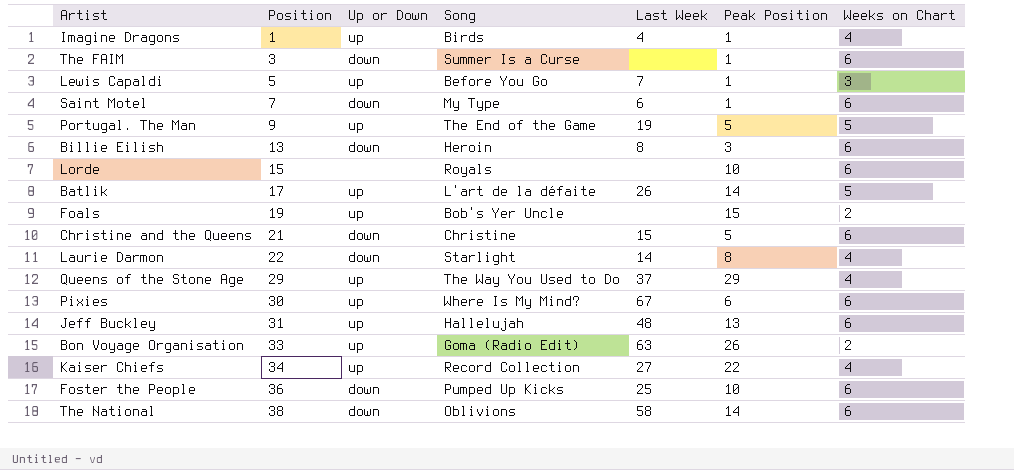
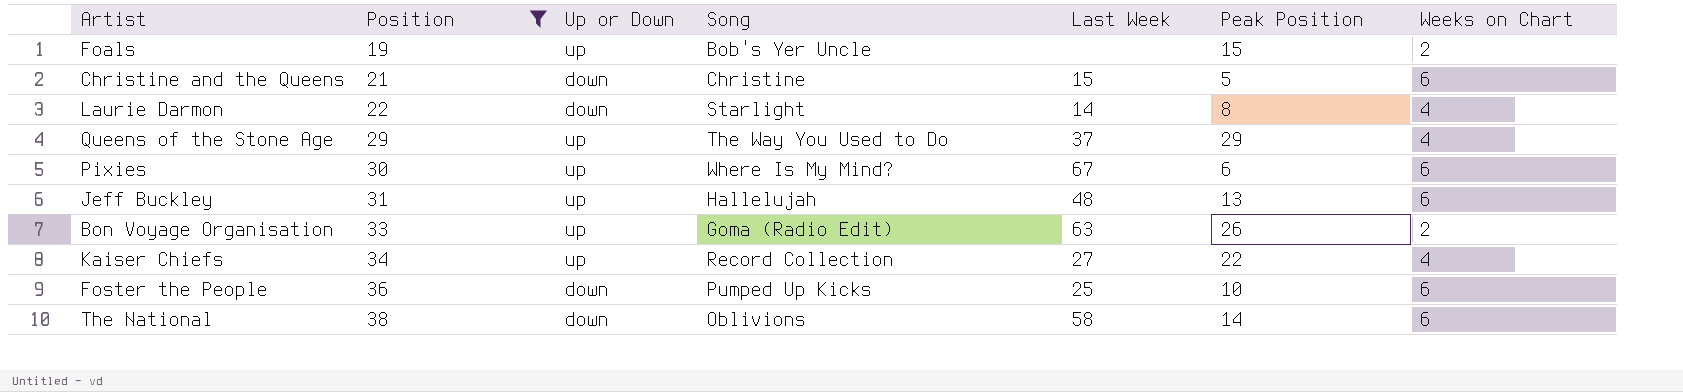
filter: none -> Position >= 19

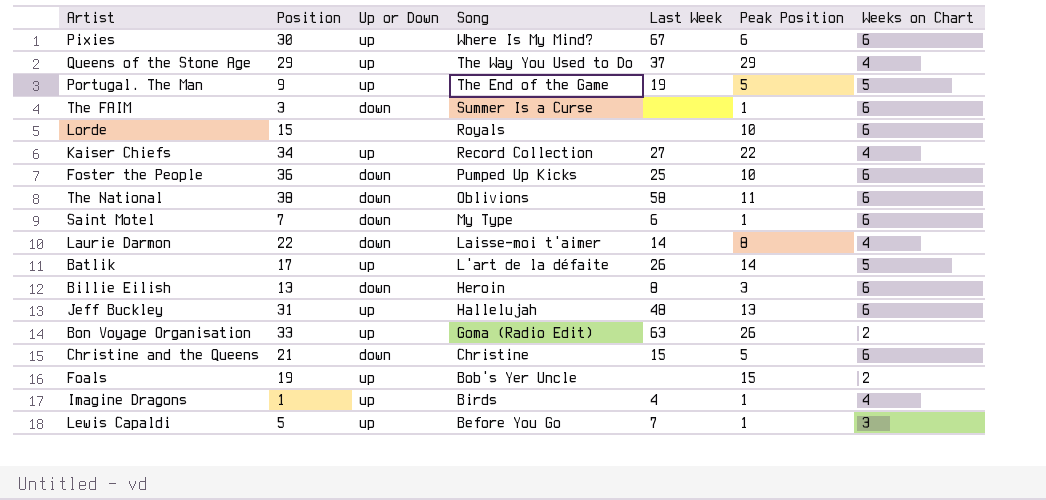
filter: Position >= 19 -> none
row order: Position ascending -> Song descending
The National | Peak Position: 14 -> 11
Laurie Darmon | Song: Starlight -> Laisse-moi t'aimer

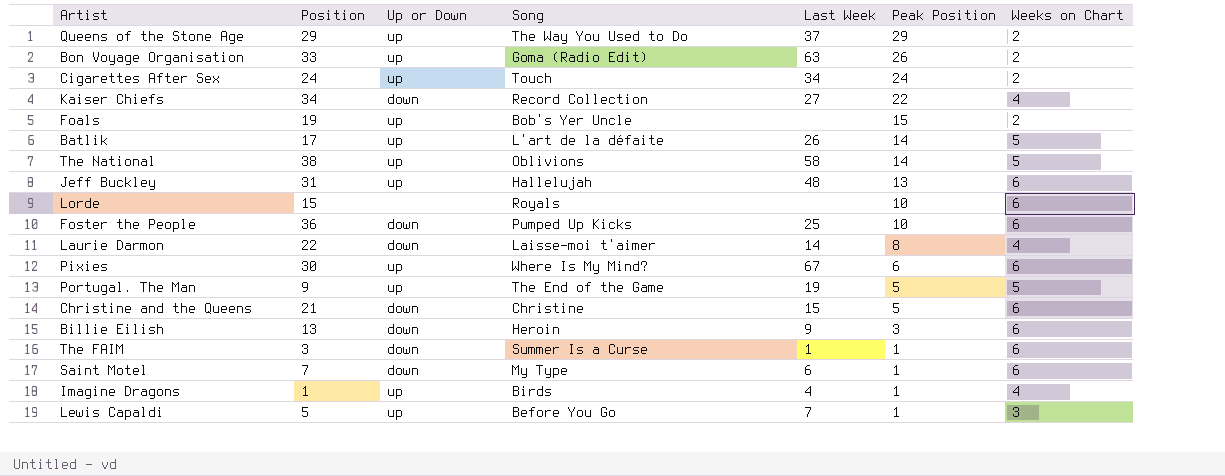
row order: Song descending -> Peak Position descending
Queens of the Stone Age | Weeks on Chart: 4 -> 2
row Cigarettes After Sex: none -> 24 | up | Touch | 34 | 24 | 2
Kaiser Chiefs | Up or Down: up -> down
The National | Up or Down: down -> up
The National | Peak Position: 11 -> 14
The National | Weeks on Chart: 6 -> 5
Billie Eilish | Last Week: 8 -> 9
The FAIM | Last Week: none -> 1

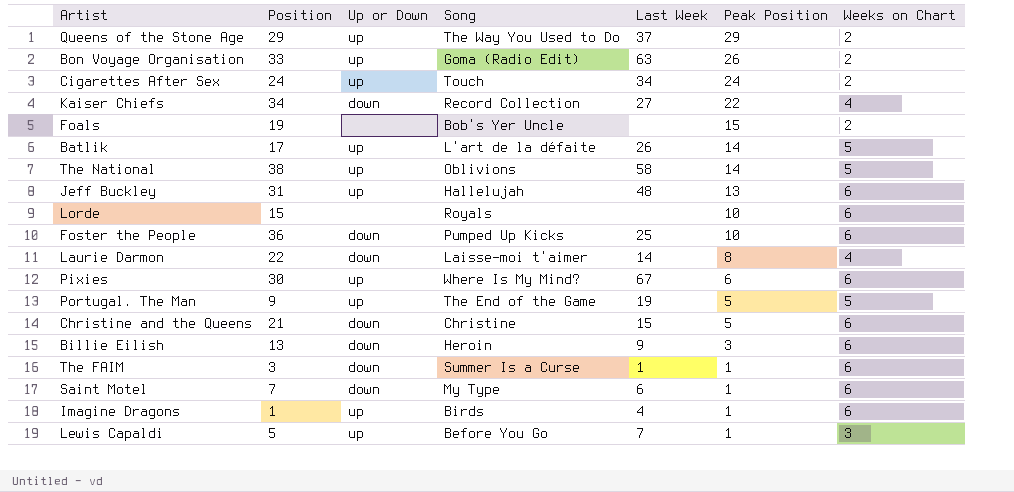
Foals | Up or Down: up -> none
Imagine Dragons | Weeks on Chart: 4 -> 6

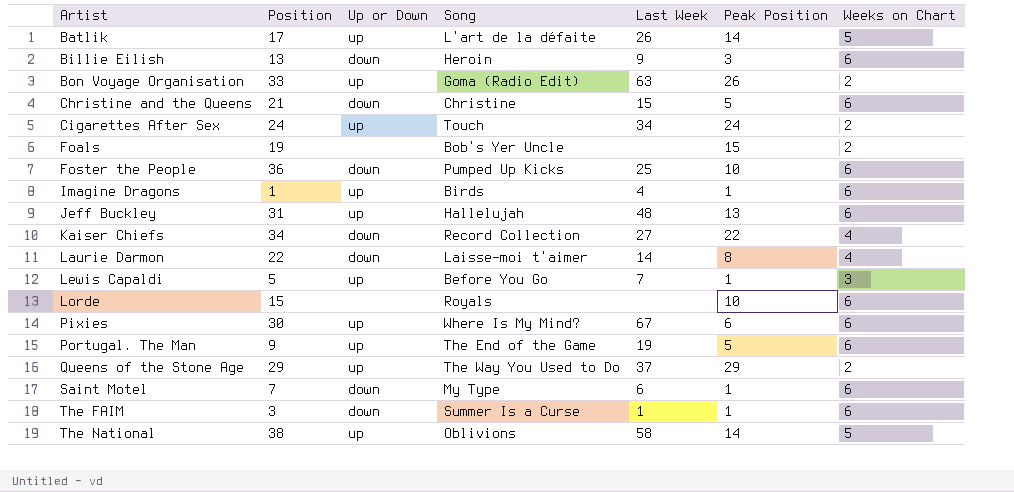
row order: Peak Position descending -> Artist ascending
Portugal. The Man | Weeks on Chart: 5 -> 6

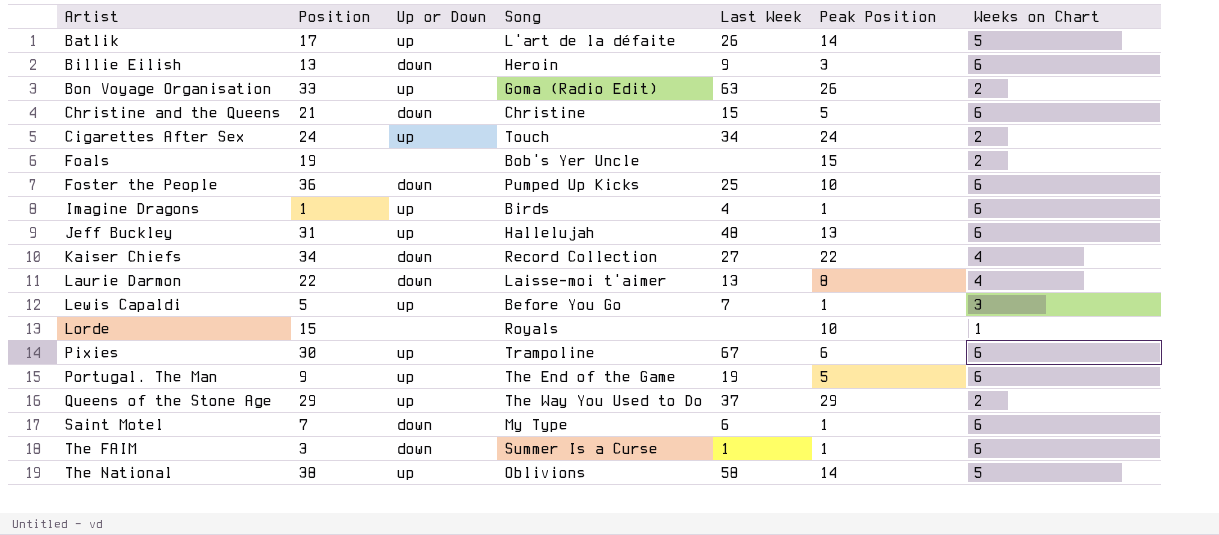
Laurie Darmon | Last Week: 14 -> 13
Lorde | Weeks on Chart: 6 -> 1
Pixies | Song: Where Is My Mind? -> Trampoline

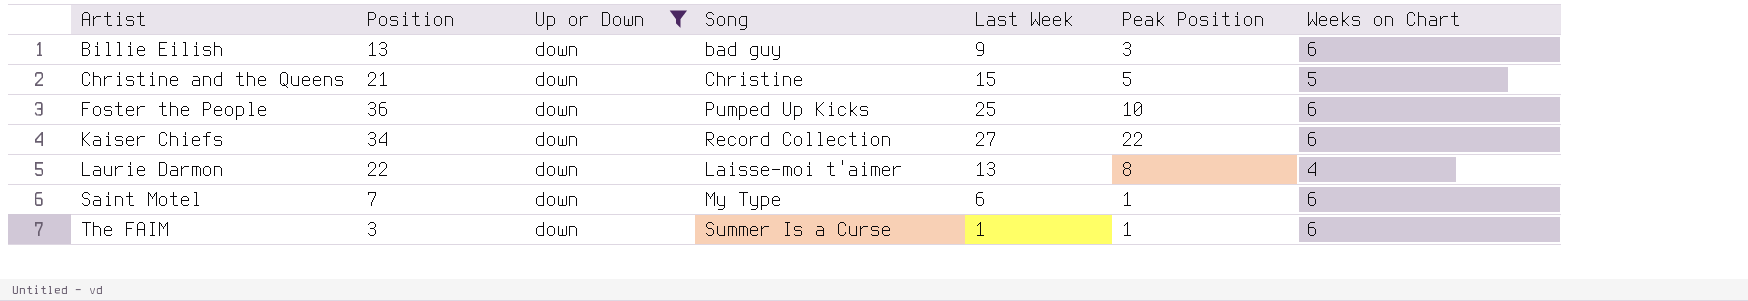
filter: none -> Up or Down = down
Billie Eilish | Song: Heroin -> bad guy
Christine and the Queens | Weeks on Chart: 6 -> 5
Kaiser Chiefs | Weeks on Chart: 4 -> 6

